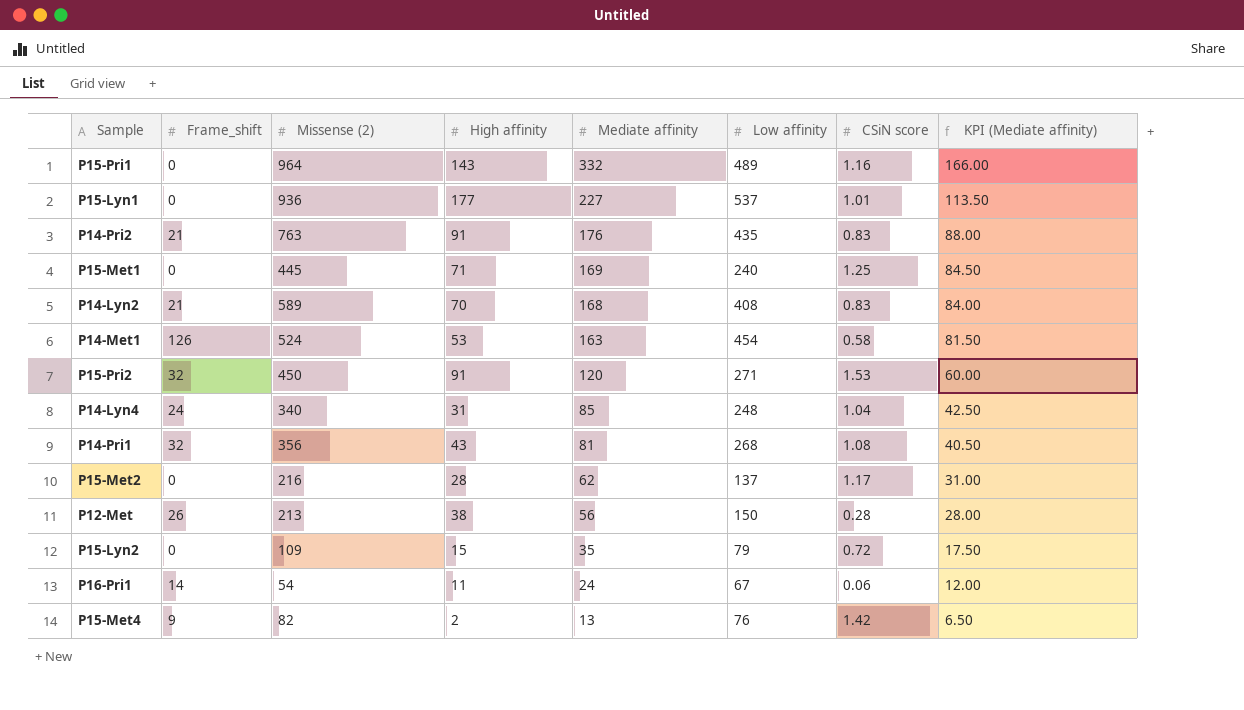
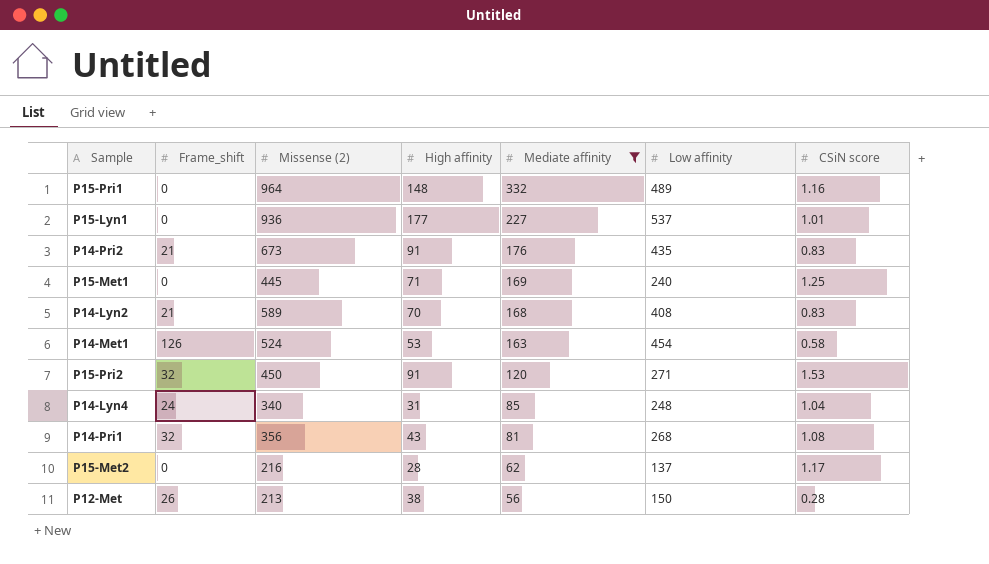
filter: none -> Mediate affinity >= 56
column KPI (Mediate affinity) | formula: [Mediate affinity] * 0.5 -> none
P15-Pri1 | High affinity: 143 -> 148
P14-Pri2 | Missense (2): 763 -> 673

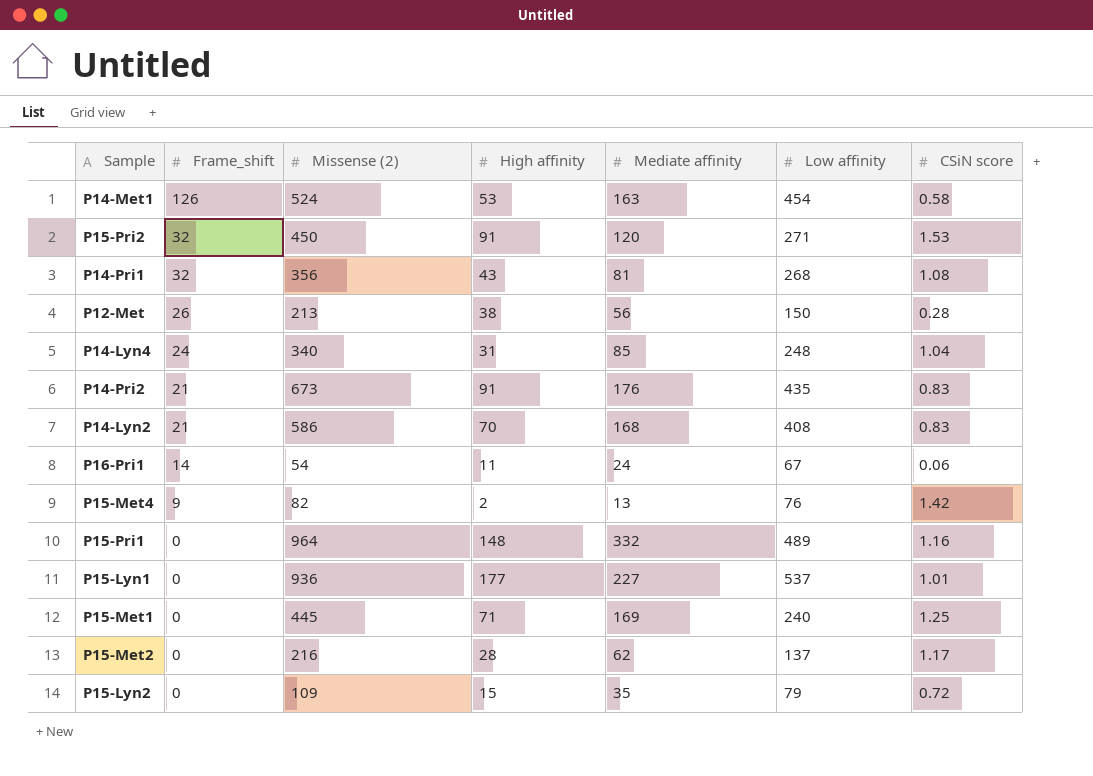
filter: Mediate affinity >= 56 -> none
row order: Mediate affinity descending -> Frame_shift descending
P14-Lyn2 | Missense (2): 589 -> 586

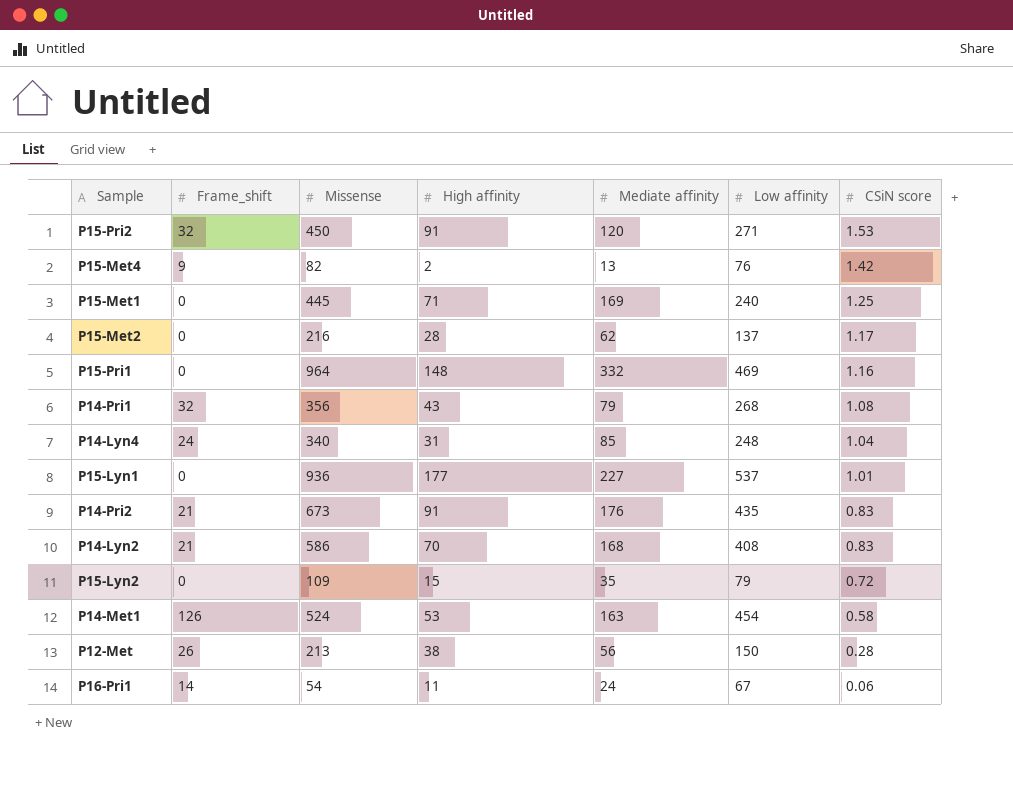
row order: Frame_shift descending -> CSiN score descending
column name: Missense (2) -> Missense
P15-Pri1 | Low affinity: 489 -> 469
P14-Pri1 | Mediate affinity: 81 -> 79

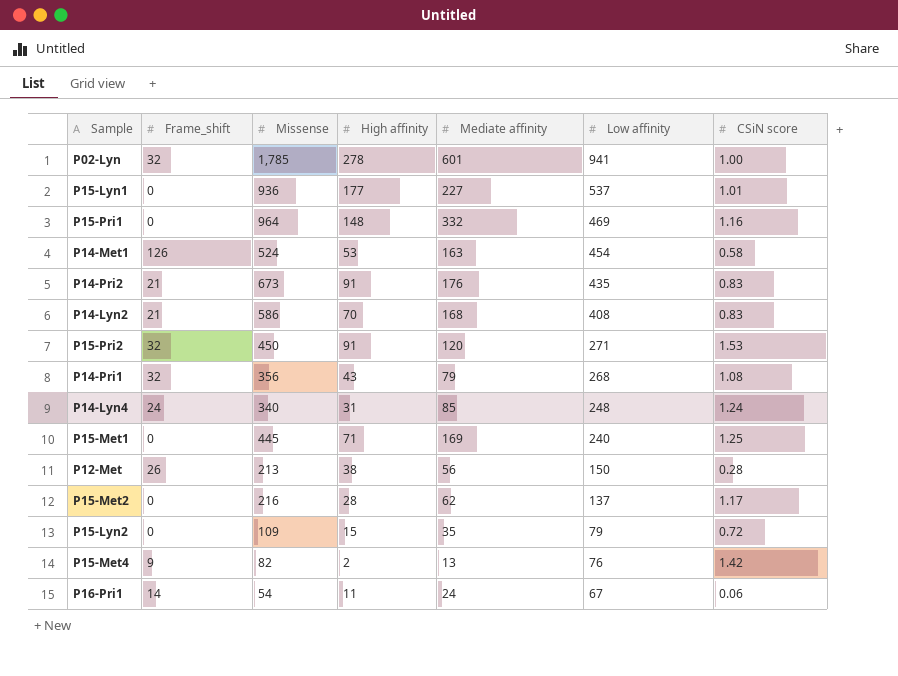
row order: CSiN score descending -> Low affinity descending
row P02-Lyn: none -> 32 | 1,785 | 278 | 601 | 941 | 1.00
P14-Lyn4 | CSiN score: 1.04 -> 1.24

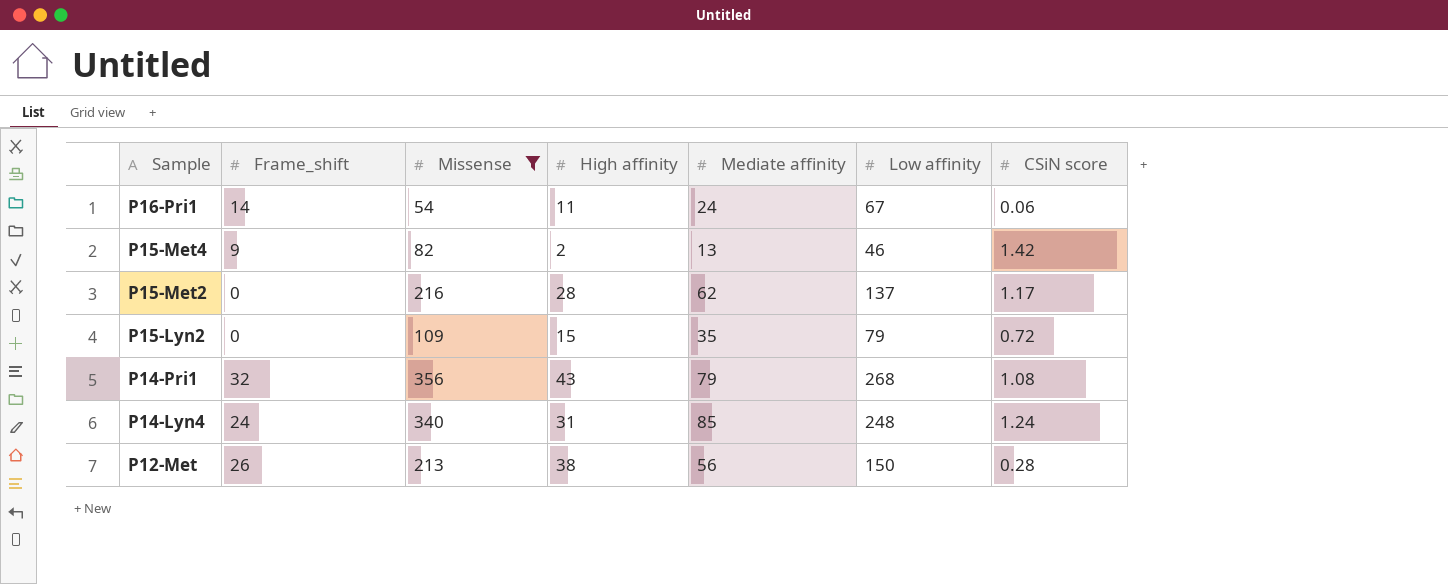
filter: none -> Missense <= 356
row order: Low affinity descending -> Sample descending
P15-Met4 | Low affinity: 76 -> 46

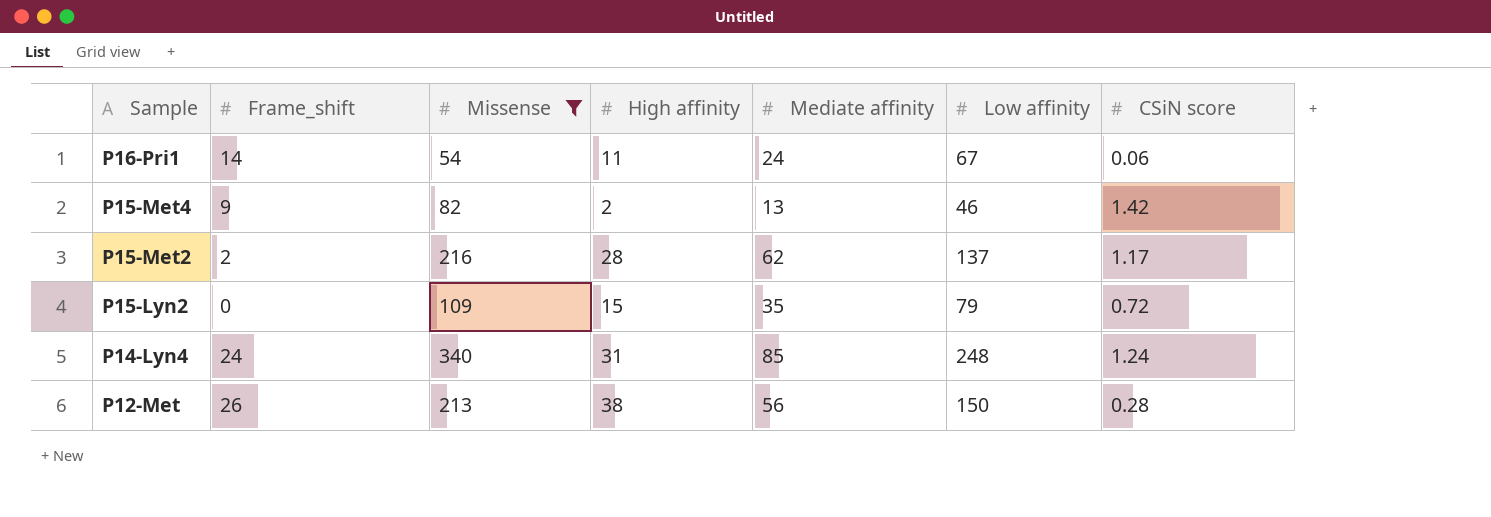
row P14-Pri1: 32 | 356 | 43 | 79 | 268 | 1.08 -> none
P15-Met2 | Frame_shift: 0 -> 2

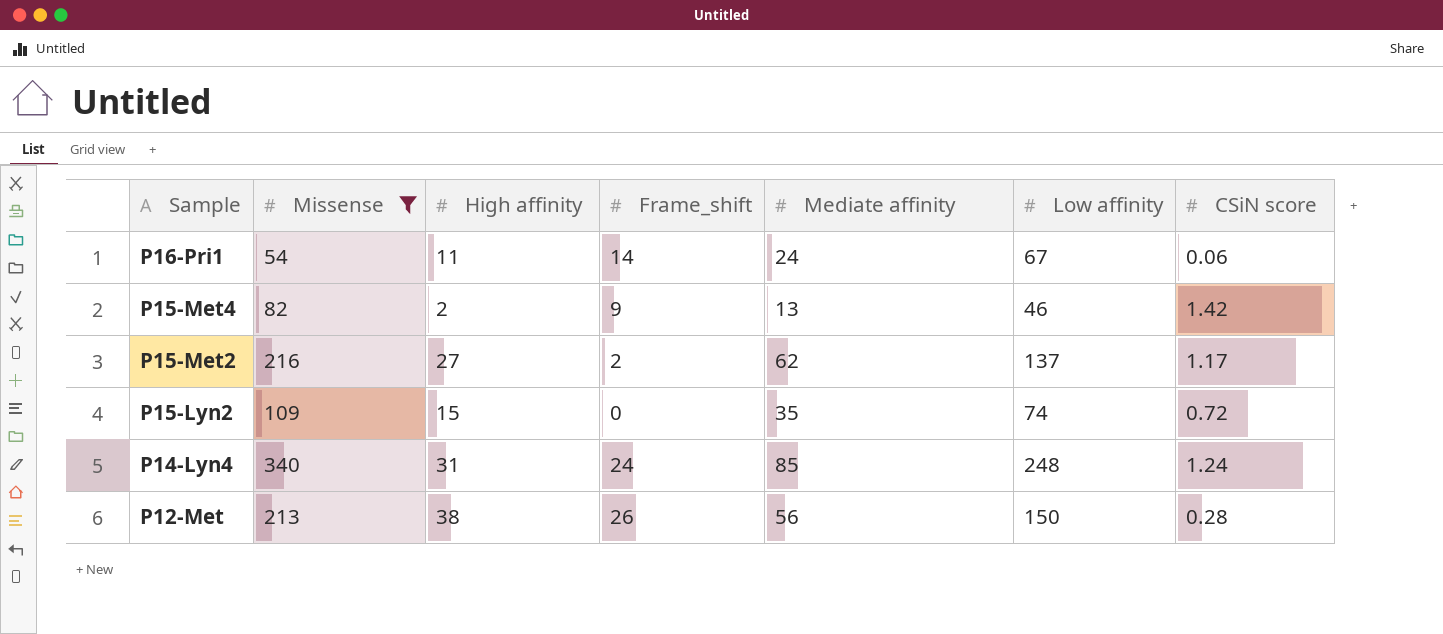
column Frame_shift | position: 2 -> 4
P15-Met2 | High affinity: 28 -> 27
P15-Lyn2 | Low affinity: 79 -> 74

